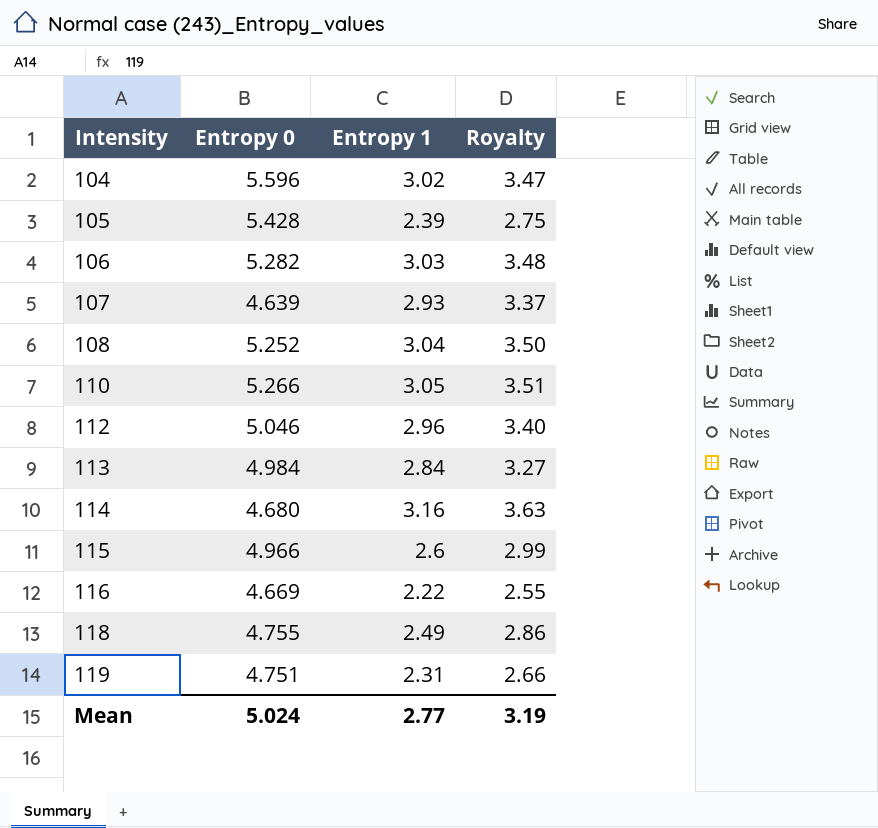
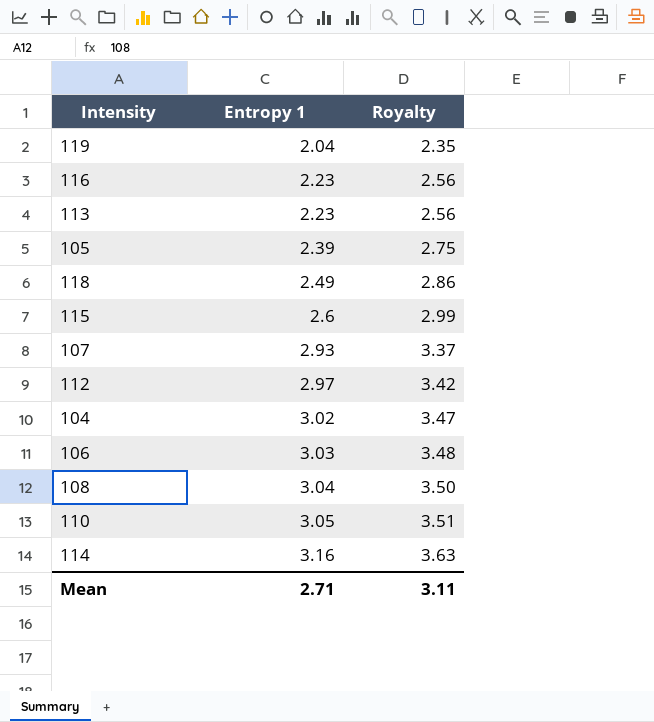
row order: Intensity ascending -> Entropy 1 ascending
column Entropy 0 | position: 2 -> none
119 | Entropy 1: 2.31 -> 2.04
119 | Royalty: 2.66 -> 2.35
116 | Entropy 1: 2.22 -> 2.23
116 | Royalty: 2.55 -> 2.56
113 | Entropy 1: 2.84 -> 2.23
113 | Royalty: 3.27 -> 2.56
112 | Entropy 1: 2.96 -> 2.97
112 | Royalty: 3.40 -> 3.42
Mean | Entropy 1: 2.77 -> 2.71
Mean | Royalty: 3.19 -> 3.11

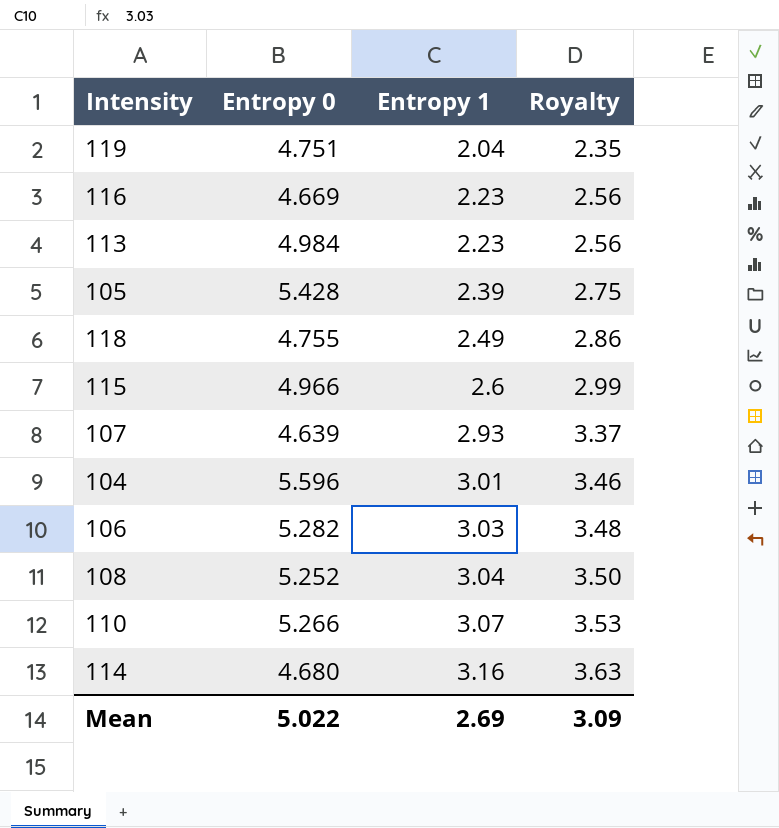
column Entropy 0 | position: none -> 2
row 112: 2.97 | 3.42 -> none
104 | Entropy 1: 3.02 -> 3.01
104 | Royalty: 3.47 -> 3.46
110 | Entropy 1: 3.05 -> 3.07
110 | Royalty: 3.51 -> 3.53
Mean | Entropy 1: 2.71 -> 2.69
Mean | Royalty: 3.11 -> 3.09

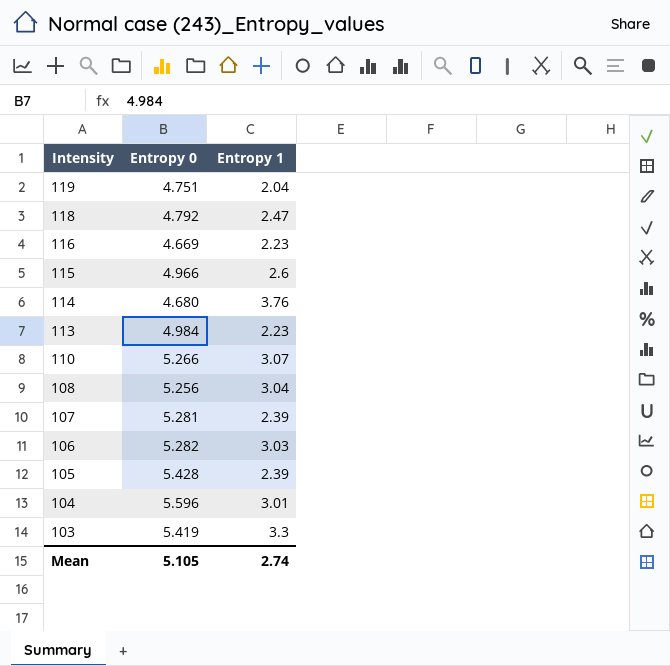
row order: Entropy 1 ascending -> Intensity descending
column Royalty | formula: [Entropy 1] * 1.15 -> none
118 | Entropy 0: 4.755 -> 4.792
118 | Entropy 1: 2.49 -> 2.47
114 | Entropy 1: 3.16 -> 3.76
108 | Entropy 0: 5.252 -> 5.256
107 | Entropy 0: 4.639 -> 5.281
107 | Entropy 1: 2.93 -> 2.39
row 103: none -> 5.419 | 3.3
Mean | Entropy 0: 5.022 -> 5.105
Mean | Entropy 1: 2.69 -> 2.74

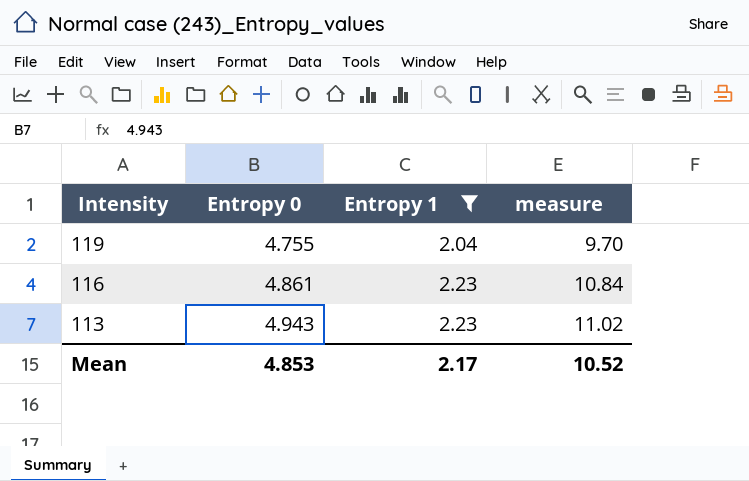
filter: none -> Entropy 1 <= 2.23
column measure | formula: none -> [Entropy 0] * [Entropy 1]
119 | Entropy 0: 4.751 -> 4.755
116 | Entropy 0: 4.669 -> 4.861
113 | Entropy 0: 4.984 -> 4.943
Mean | Entropy 0: 5.105 -> 4.853
Mean | Entropy 1: 2.74 -> 2.17

